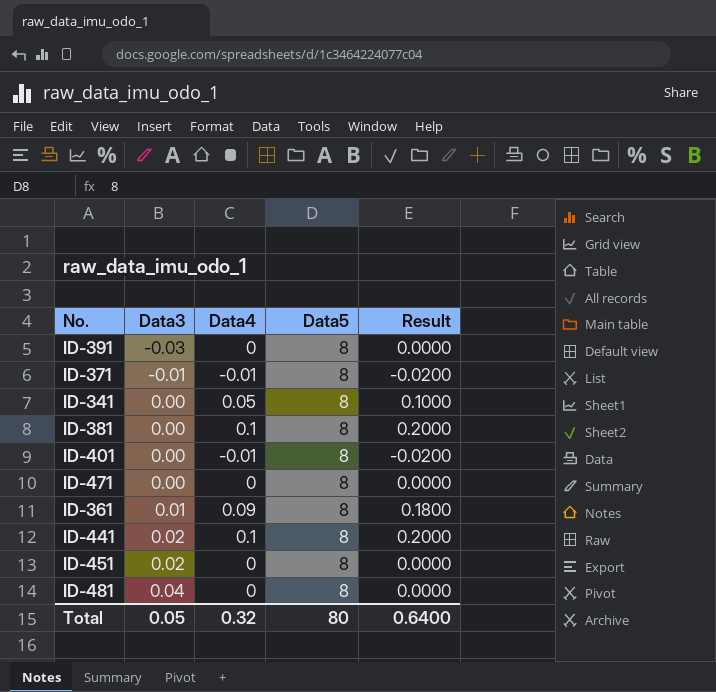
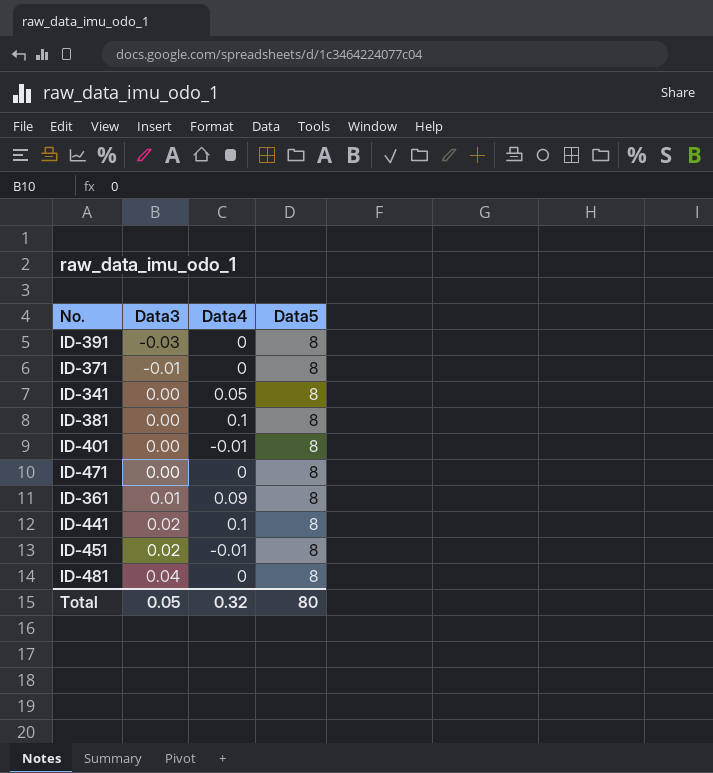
column Result | formula: [Data4] * 2 -> none
ID-371 | Data4: -0.01 -> 0
ID-451 | Data4: 0 -> -0.01

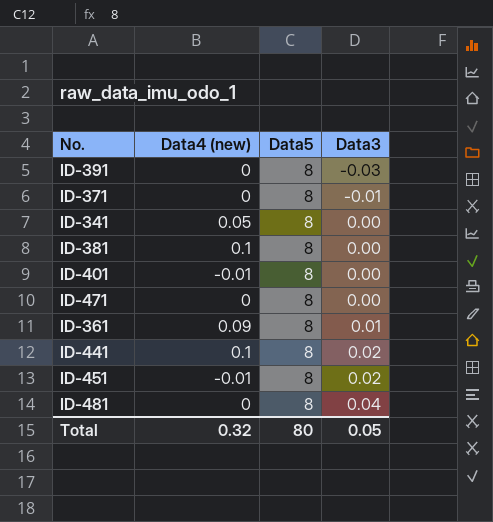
column name: Data4 -> Data4 (new)
column Data3 | position: 2 -> 4

